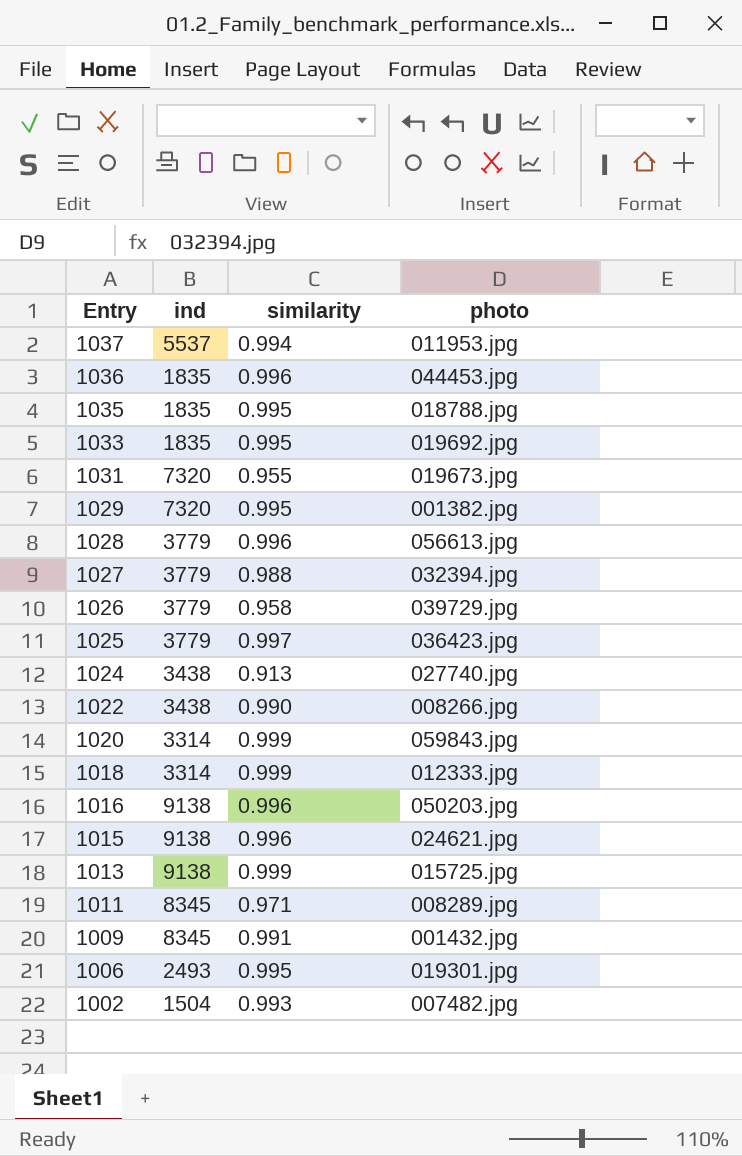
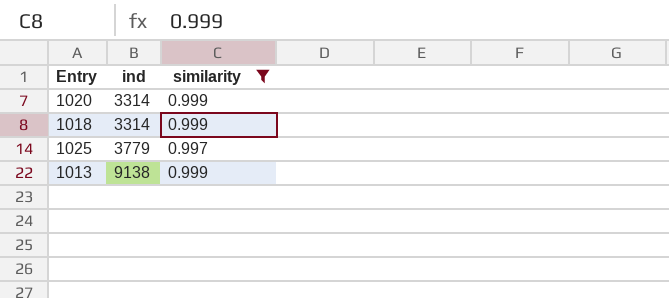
filter: none -> similarity >= 0.997
row order: Entry descending -> ind ascending
column photo | position: 4 -> none

